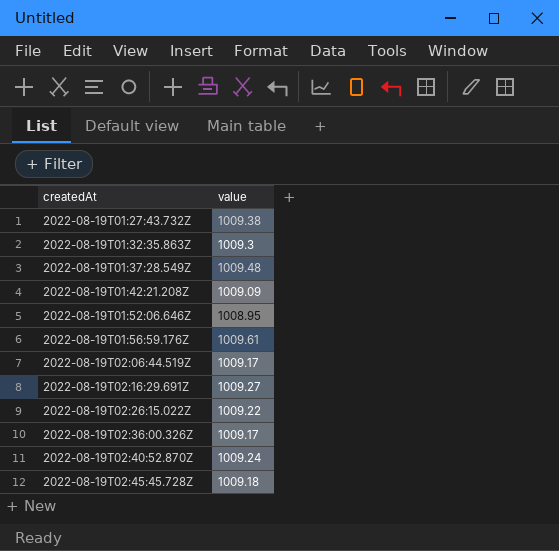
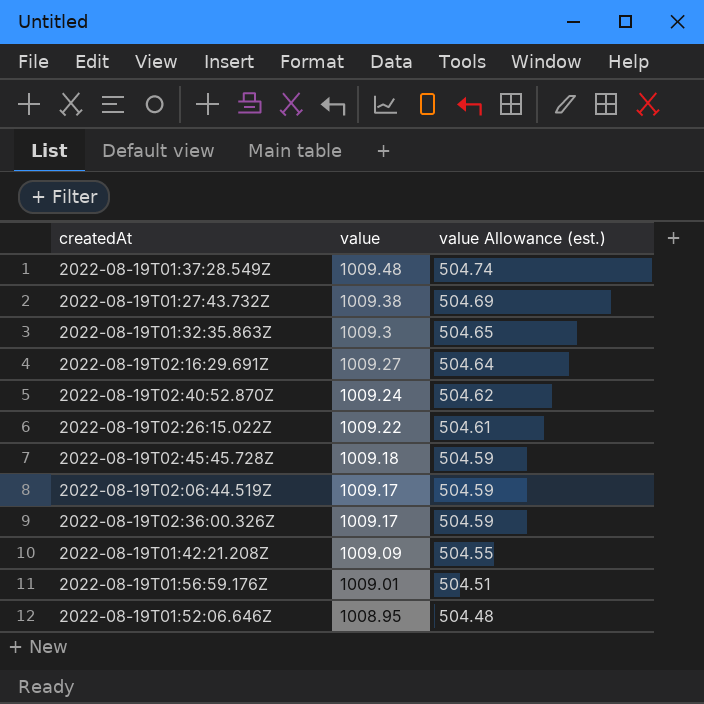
row order: createdAt ascending -> value descending
column value Allowance (est.) | formula: none -> [value] * 0.5
2022-08-19T01:56:59.176Z | value: 1009.61 -> 1009.01

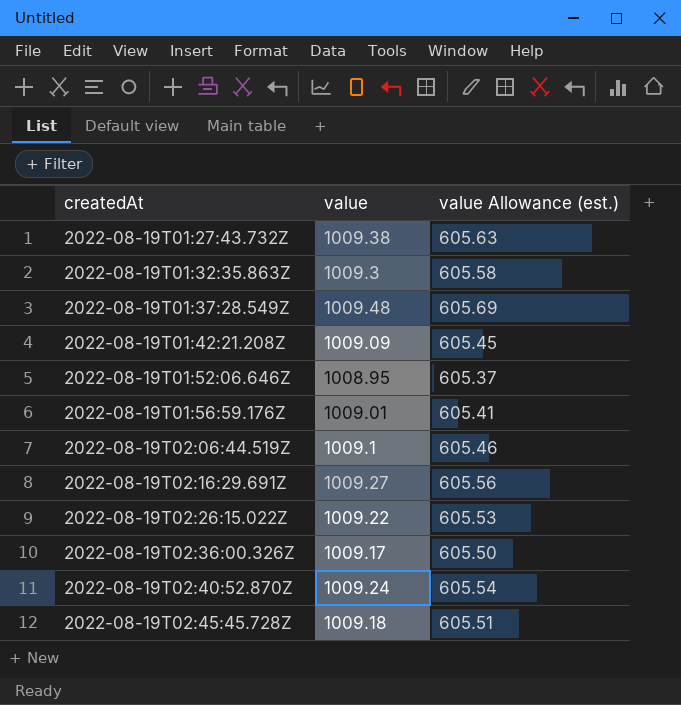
row order: value descending -> createdAt ascending
column value Allowance (est.) | formula: [value] * 0.5 -> [value] * 0.6
2022-08-19T02:06:44.519Z | value: 1009.17 -> 1009.1

